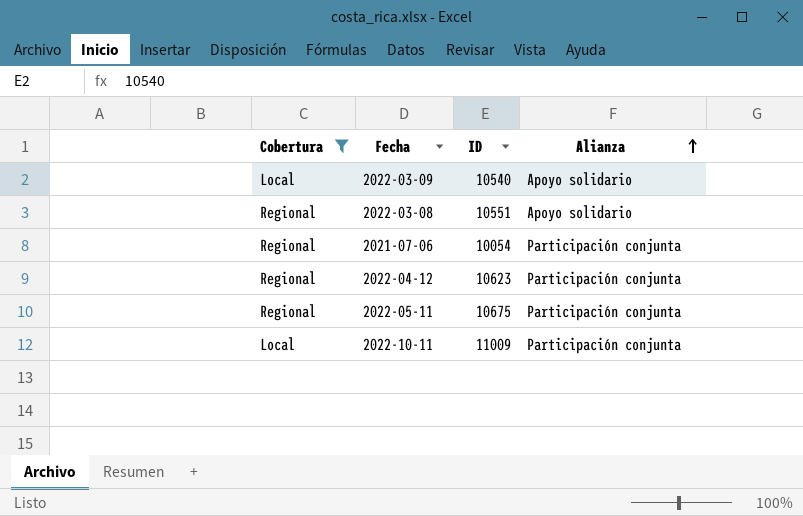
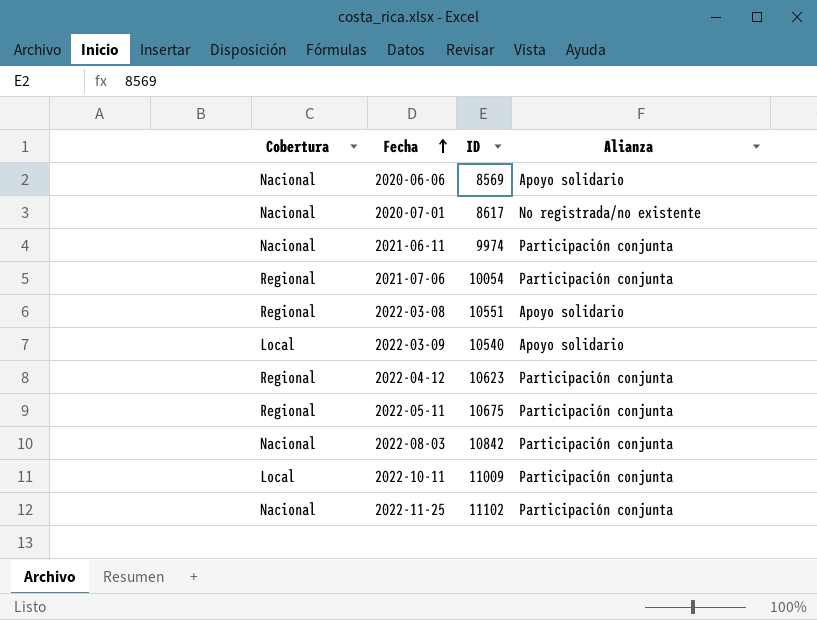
filter: Cobertura != Nacional -> none
row order: Alianza ascending -> Fecha ascending

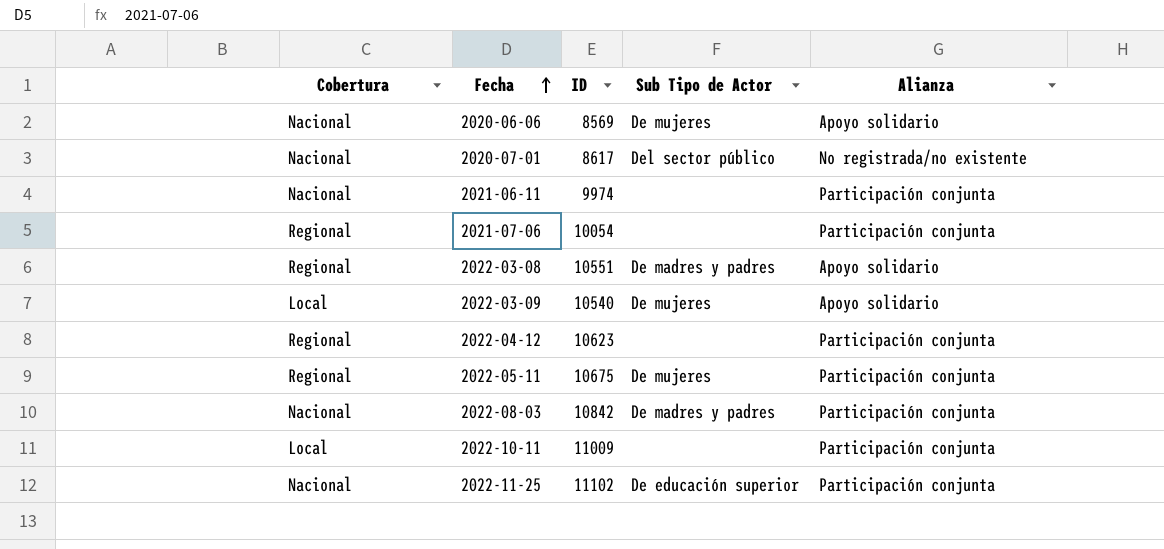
column Sub Tipo de Actor | position: none -> 4

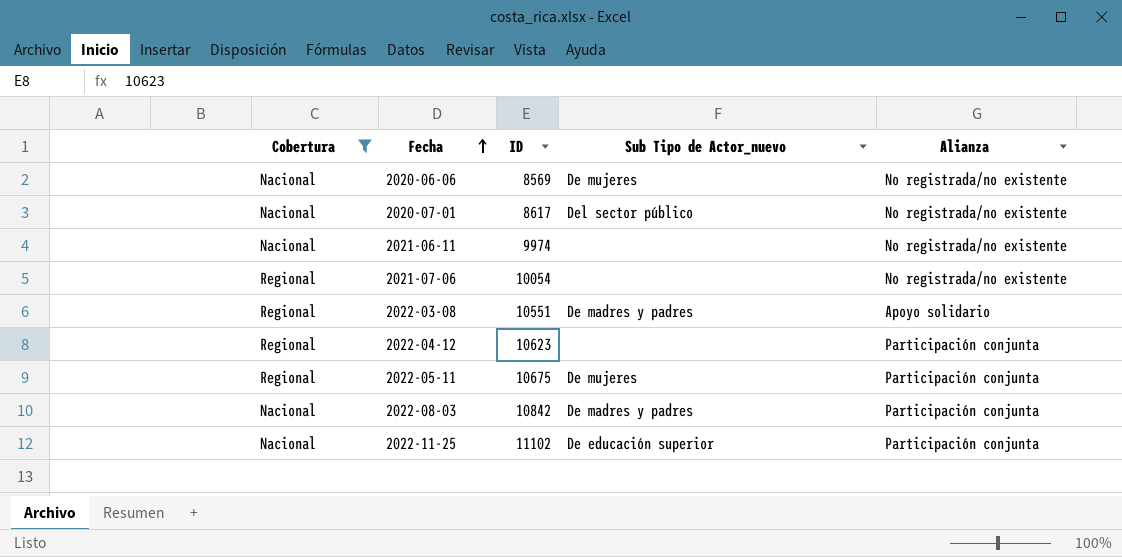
filter: none -> Cobertura != Local
column name: Sub Tipo de Actor -> Sub Tipo de Actor_nuevo
2020-06-06 | Alianza: Apoyo solidario -> No registrada/no existente
2021-06-11 | Alianza: Participación conjunta -> No registrada/no existente
2021-07-06 | Alianza: Participación conjunta -> No registrada/no existente

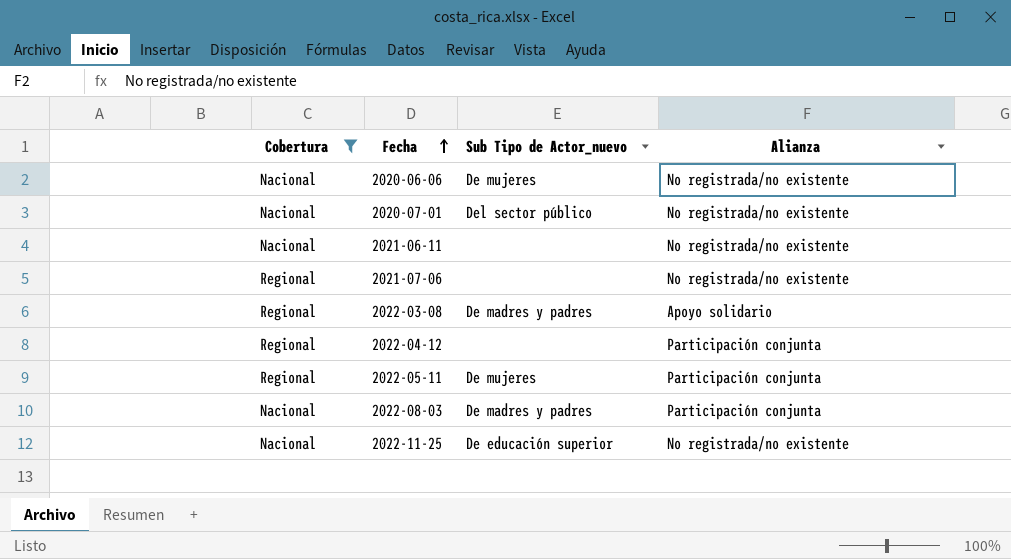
column ID | position: 3 -> none
2022-11-25 | Alianza: Participación conjunta -> No registrada/no existente

